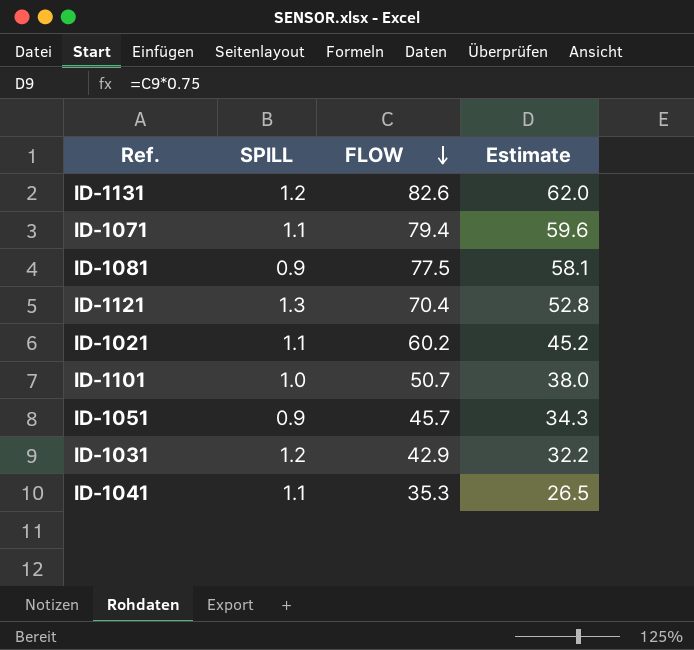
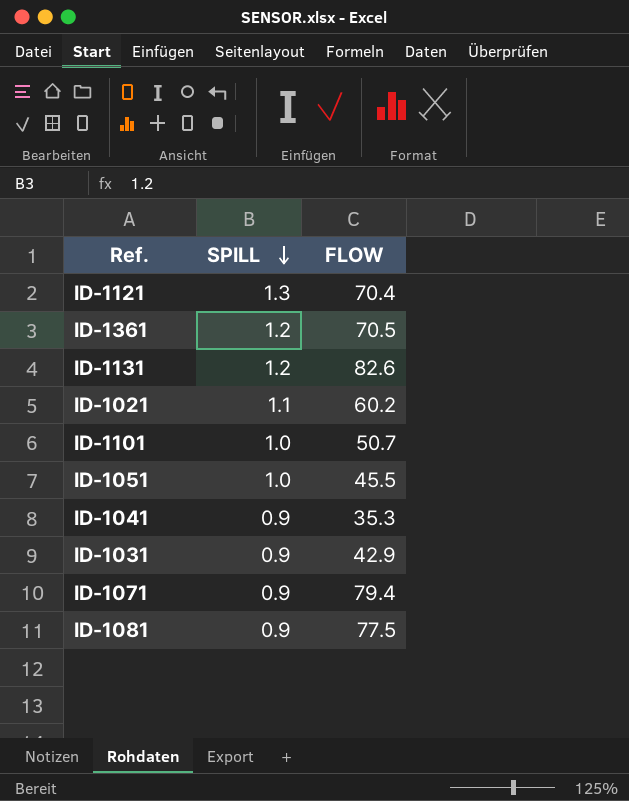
row order: FLOW descending -> SPILL descending
column Estimate | formula: [FLOW] * 0.75 -> none
row ID-1361: none -> 1.2 | 70.5
ID-1051 | SPILL: 0.9 -> 1.0
ID-1051 | FLOW: 45.7 -> 45.5
ID-1041 | SPILL: 1.1 -> 0.9
ID-1031 | SPILL: 1.2 -> 0.9
ID-1071 | SPILL: 1.1 -> 0.9

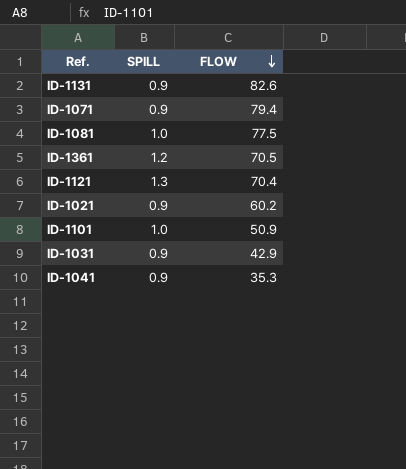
row order: SPILL descending -> FLOW descending
row ID-1051: 1.0 | 45.5 -> none
ID-1131 | SPILL: 1.2 -> 0.9
ID-1081 | SPILL: 0.9 -> 1.0
ID-1021 | SPILL: 1.1 -> 0.9
ID-1101 | FLOW: 50.7 -> 50.9

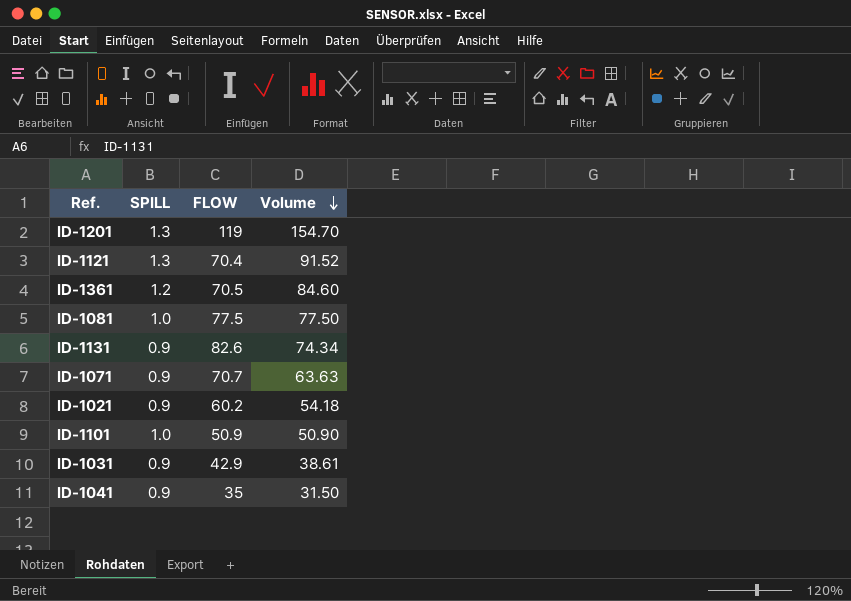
row order: FLOW descending -> Volume descending
column Volume | formula: none -> [SPILL] * [FLOW]
row ID-1201: none -> 1.3 | 119 | 154.70
ID-1071 | FLOW: 79.4 -> 70.7
ID-1041 | FLOW: 35.3 -> 35

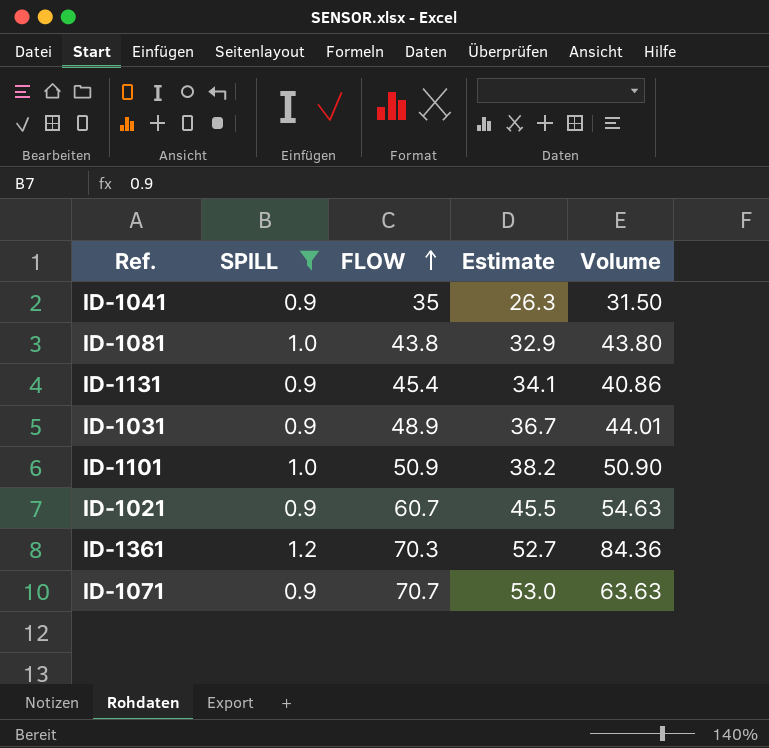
filter: none -> SPILL != 1.3
row order: Volume descending -> FLOW ascending
column Estimate | formula: none -> [FLOW] * 0.75
ID-1081 | FLOW: 77.5 -> 43.8
ID-1081 | Volume: 77.50 -> 43.80
ID-1131 | FLOW: 82.6 -> 45.4
ID-1131 | Volume: 74.34 -> 40.86
ID-1031 | FLOW: 42.9 -> 48.9
ID-1031 | Volume: 38.61 -> 44.01
ID-1021 | FLOW: 60.2 -> 60.7
ID-1021 | Volume: 54.18 -> 54.63
ID-1361 | FLOW: 70.5 -> 70.3
ID-1361 | Volume: 84.60 -> 84.36

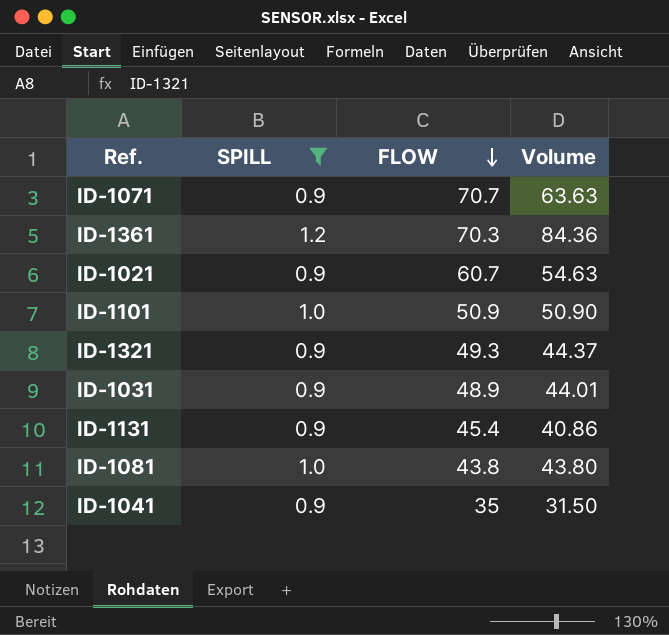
row order: FLOW ascending -> FLOW descending
column Estimate | formula: [FLOW] * 0.75 -> none
row ID-1321: none -> 0.9 | 49.3 | 44.37

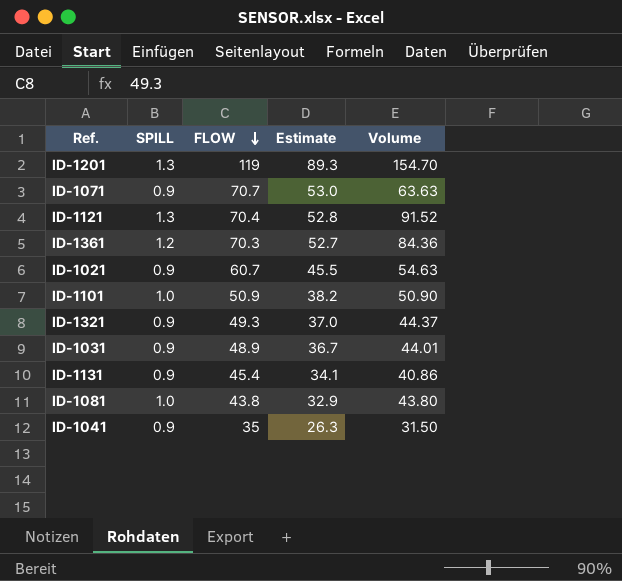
filter: SPILL != 1.3 -> none
column Estimate | formula: none -> [FLOW] * 0.75

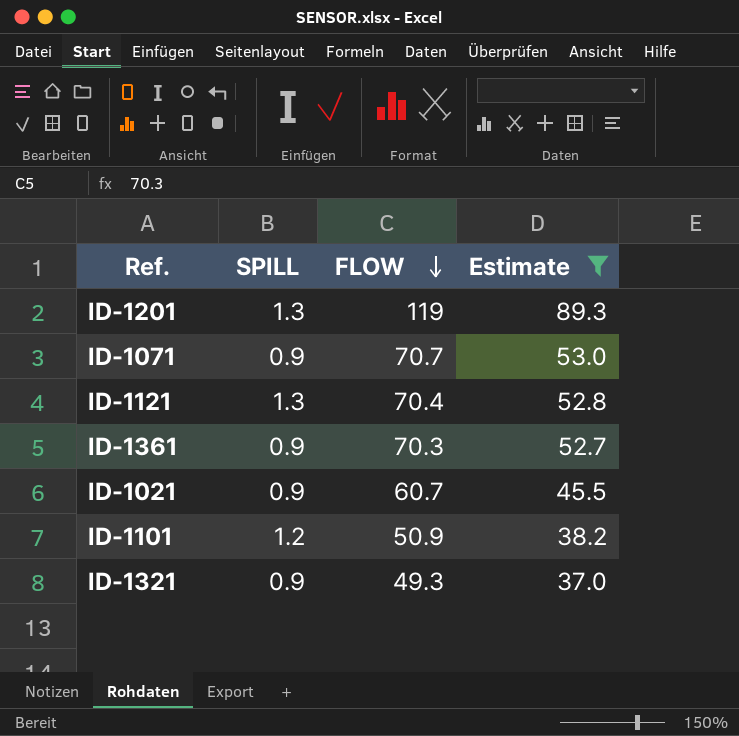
filter: none -> Estimate >= 37.0
column Volume | formula: [SPILL] * [FLOW] -> none
ID-1361 | SPILL: 1.2 -> 0.9
ID-1101 | SPILL: 1.0 -> 1.2

